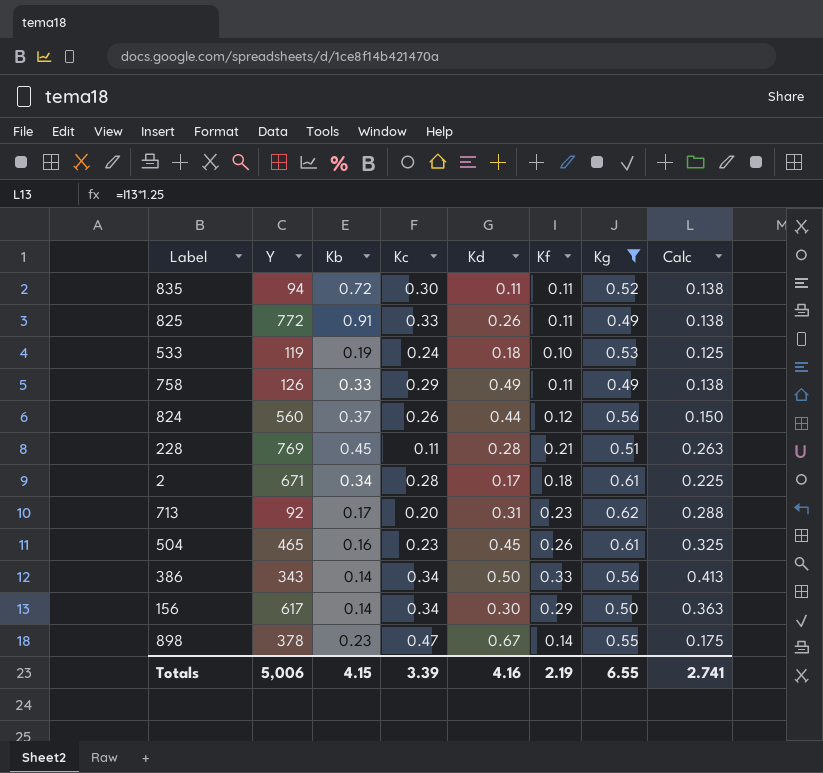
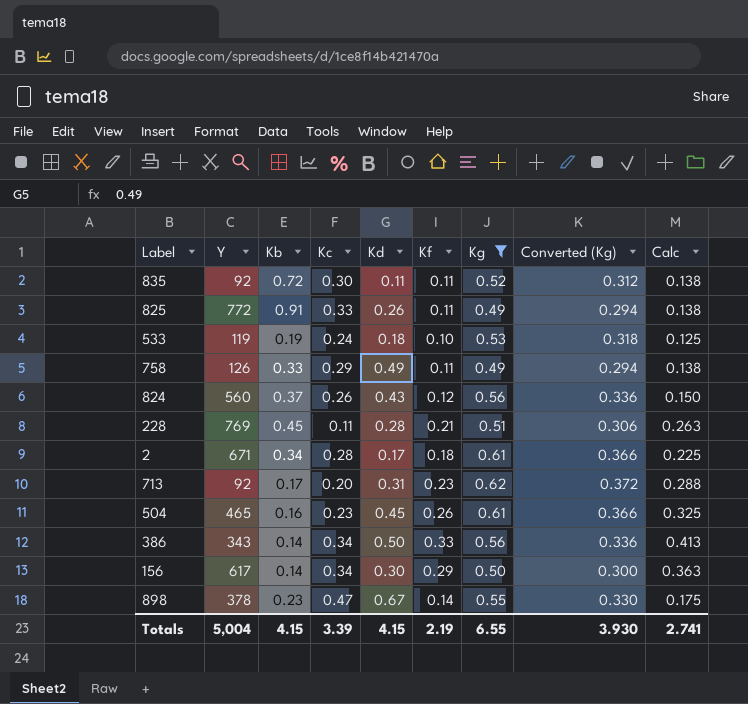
column Converted (Kg) | formula: none -> [Kg] * 0.6
835 | Y: 94 -> 92
824 | Kd: 0.44 -> 0.43
Totals | Y: 5,006 -> 5,004
Totals | Kd: 4.16 -> 4.15

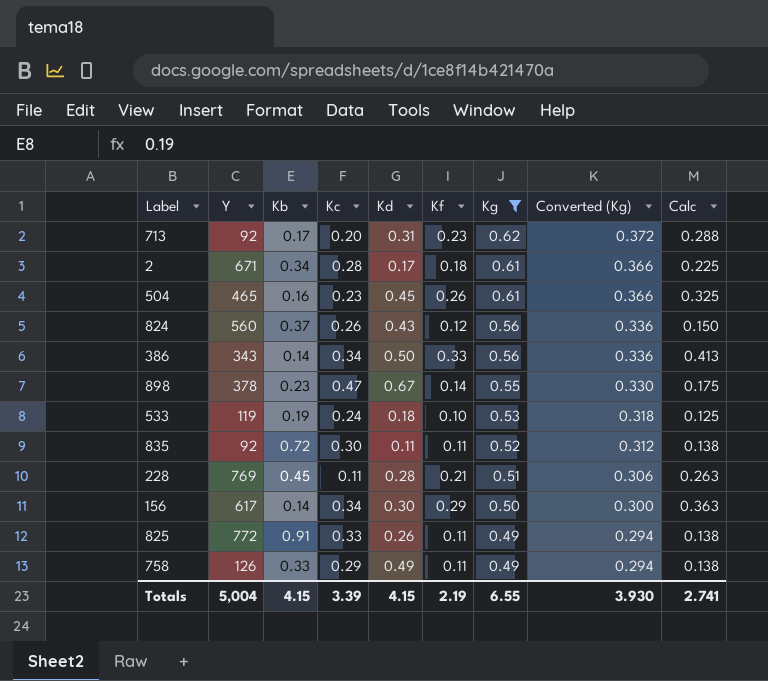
row order: none -> Kg descending

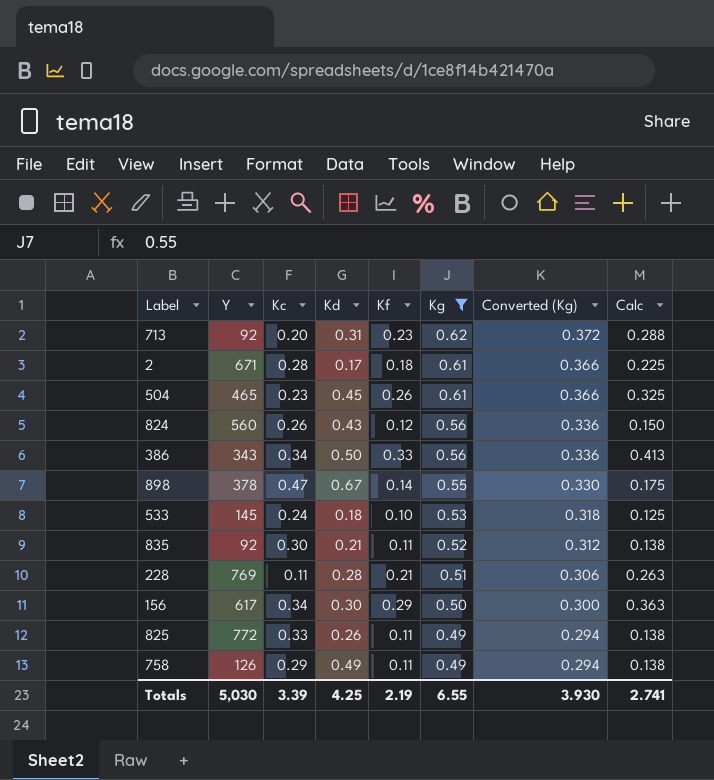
column Kb | position: 3 -> none
533 | Y: 119 -> 145
835 | Kd: 0.11 -> 0.21
Totals | Y: 5,004 -> 5,030
Totals | Kd: 4.15 -> 4.25

